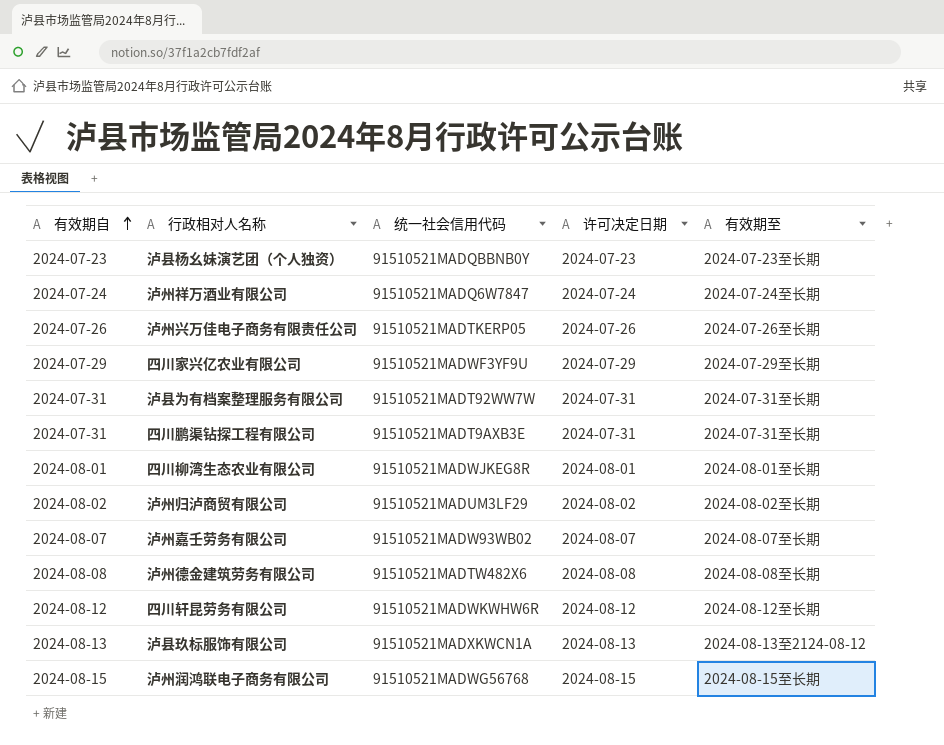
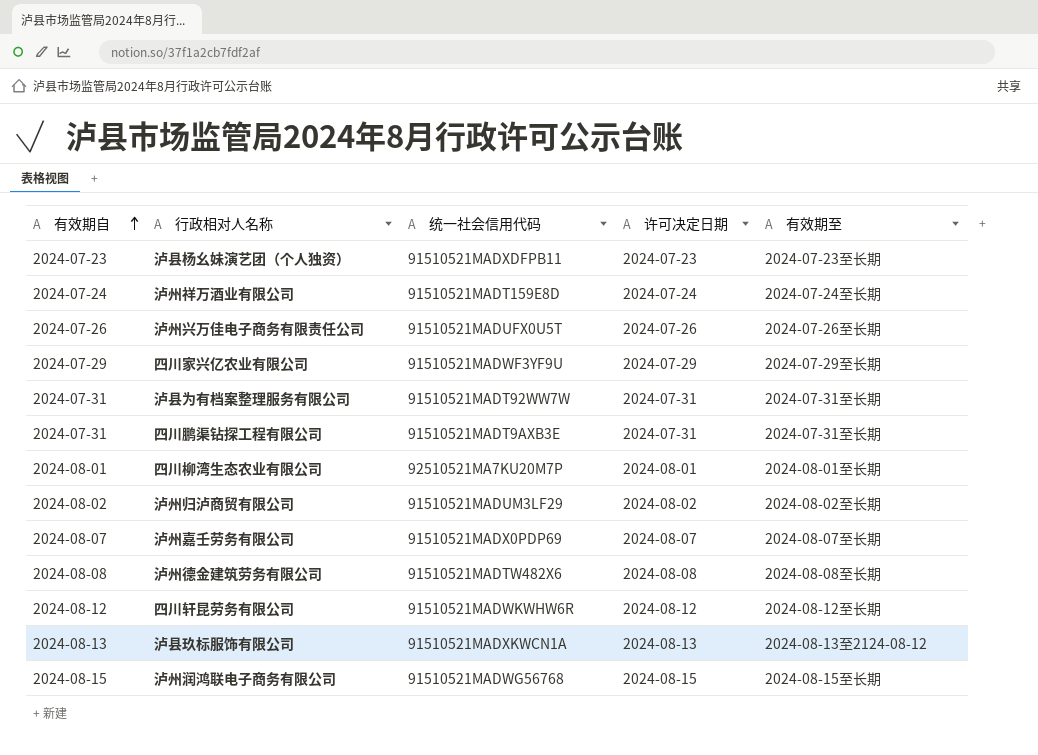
泸县杨幺妹演艺团（个人独资） | 统一社会信用代码: 91510521MADQBBNB0Y -> 91510521MADXDFPB11
泸州祥万酒业有限公司 | 统一社会信用代码: 91510521MADQ6W7847 -> 91510521MADT159E8D
泸州兴万佳电子商务有限责任公司 | 统一社会信用代码: 91510521MADTKERP05 -> 91510521MADUFX0U5T
四川柳湾生态农业有限公司 | 统一社会信用代码: 91510521MADWJKEG8R -> 92510521MA7KU20M7P
泸州嘉壬劳务有限公司 | 统一社会信用代码: 91510521MADW93WB02 -> 91510521MADX0PDP69

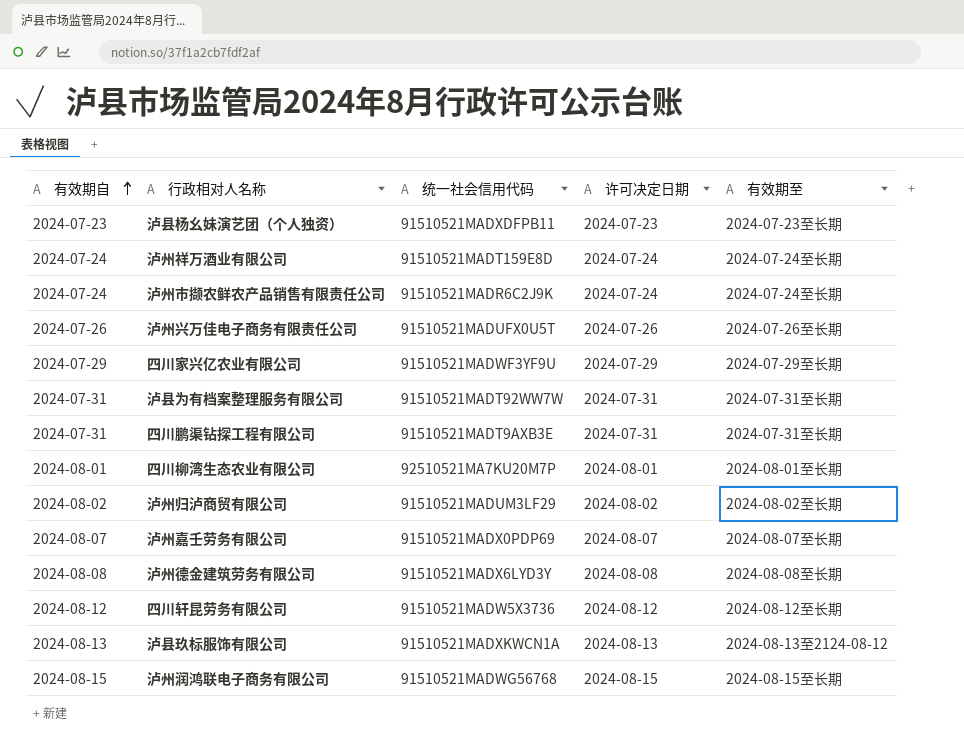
row 泸州市撷农鲜农产品销售有限责任公司: none -> 2024-07-24 | 91510521MADR6C2J9K | 2024-07-24 | 2024-07-24至长期
泸州德金建筑劳务有限公司 | 统一社会信用代码: 91510521MADTW482X6 -> 91510521MADX6LYD3Y
四川轩昆劳务有限公司 | 统一社会信用代码: 91510521MADWKWHW6R -> 91510521MADW5X3736

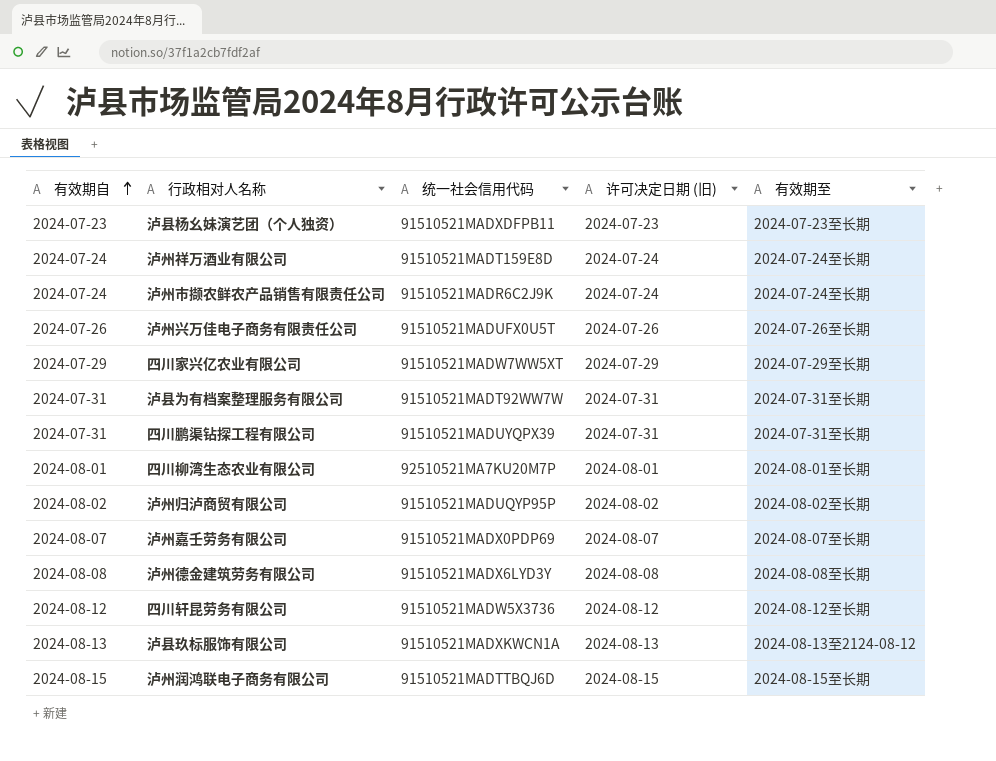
column name: 许可决定日期 -> 许可决定日期 (旧)
四川家兴亿农业有限公司 | 统一社会信用代码: 91510521MADWF3YF9U -> 91510521MADW7WW5XT
四川鹏渠钻探工程有限公司 | 统一社会信用代码: 91510521MADT9AXB3E -> 91510521MADUYQPX39
泸州归泸商贸有限公司 | 统一社会信用代码: 91510521MADUM3LF29 -> 91510521MADUQYP95P
泸州润鸿联电子商务有限公司 | 统一社会信用代码: 91510521MADWG56768 -> 91510521MADTTBQJ6D

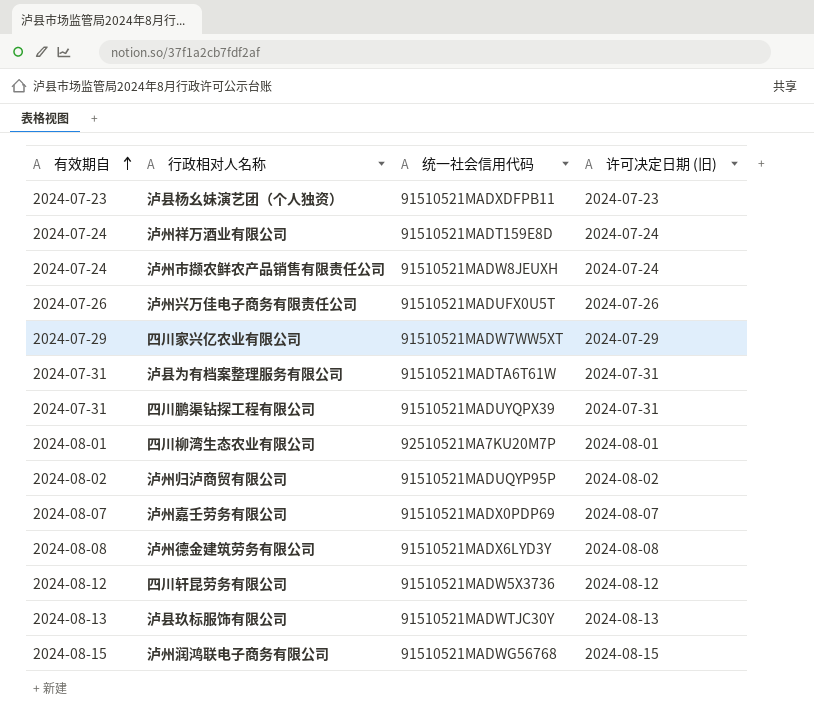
column 有效期至 | position: 5 -> none
泸州市撷农鲜农产品销售有限责任公司 | 统一社会信用代码: 91510521MADR6C2J9K -> 91510521MADW8JEUXH
泸县为有档案整理服务有限公司 | 统一社会信用代码: 91510521MADT92WW7W -> 91510521MADTA6T61W
泸县玖标服饰有限公司 | 统一社会信用代码: 91510521MADXKWCN1A -> 91510521MADWTJC30Y
泸州润鸿联电子商务有限公司 | 统一社会信用代码: 91510521MADTTBQJ6D -> 91510521MADWG56768

